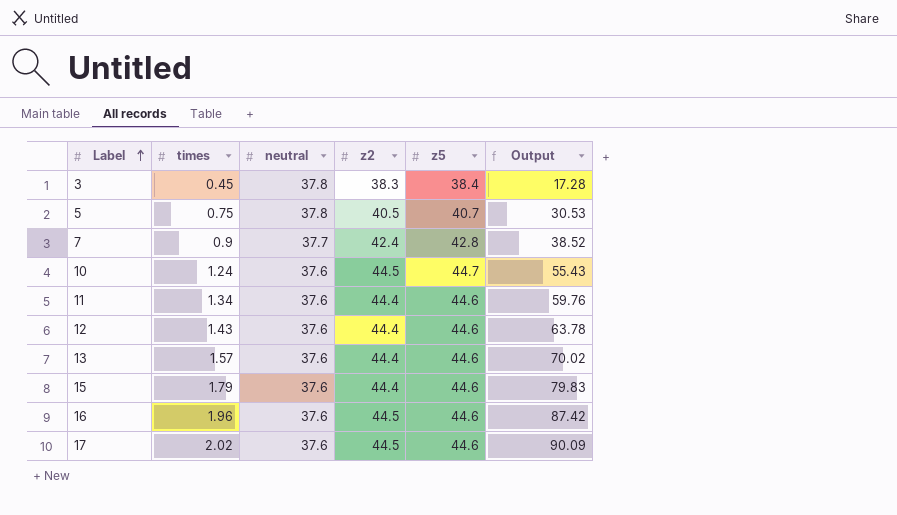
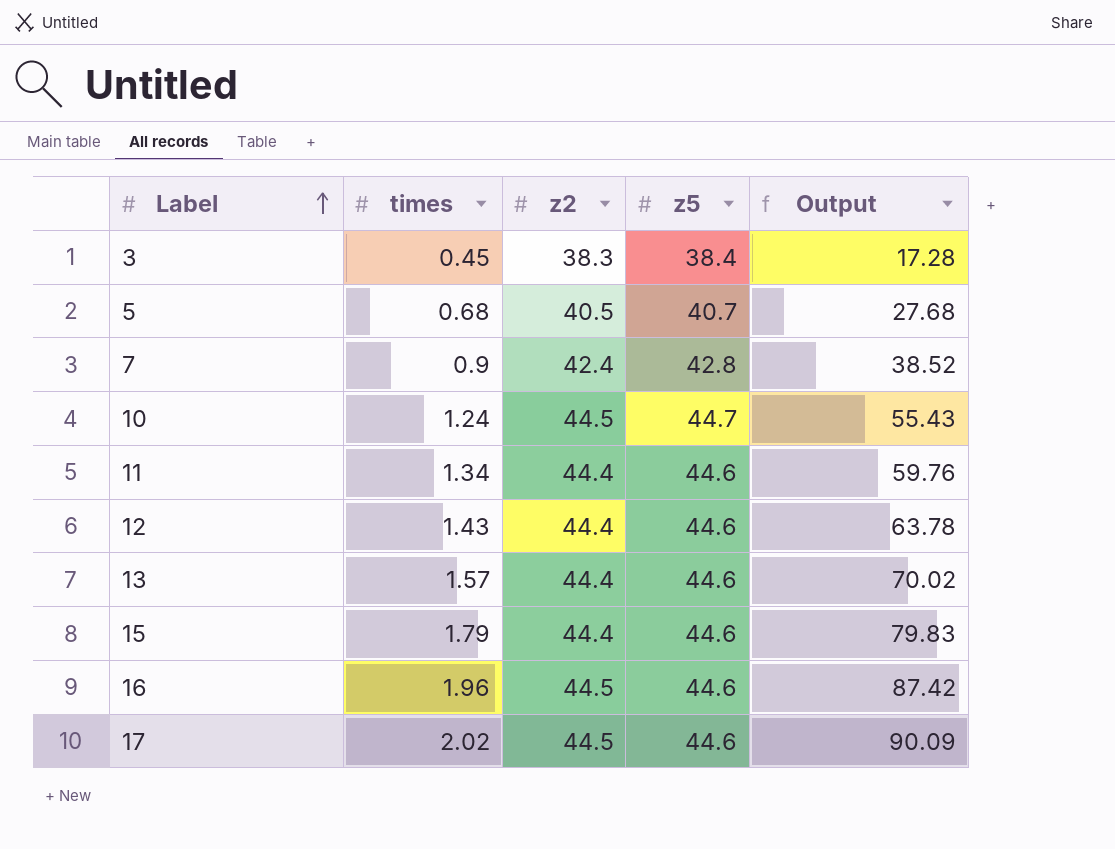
column neutral | position: 3 -> none
5 | times: 0.75 -> 0.68
5 | Output: 30.53 -> 27.68

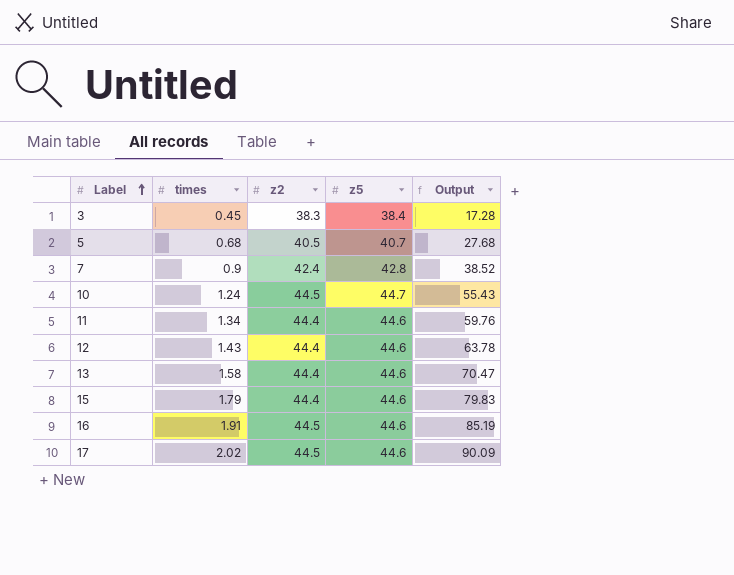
13 | times: 1.57 -> 1.58
13 | Output: 70.02 -> 70.47
16 | times: 1.96 -> 1.91
16 | Output: 87.42 -> 85.19

